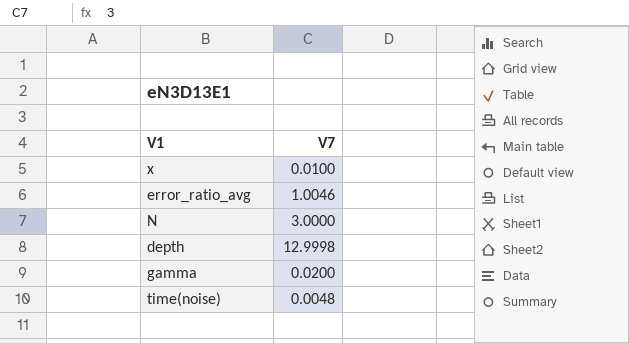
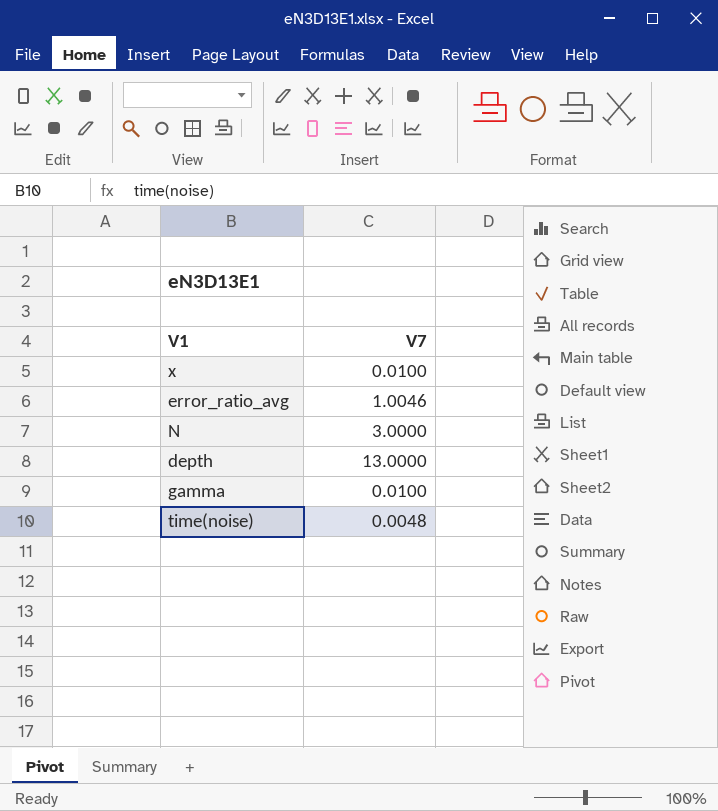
depth | V7: 12.9998 -> 13.0000
gamma | V7: 0.0200 -> 0.0100

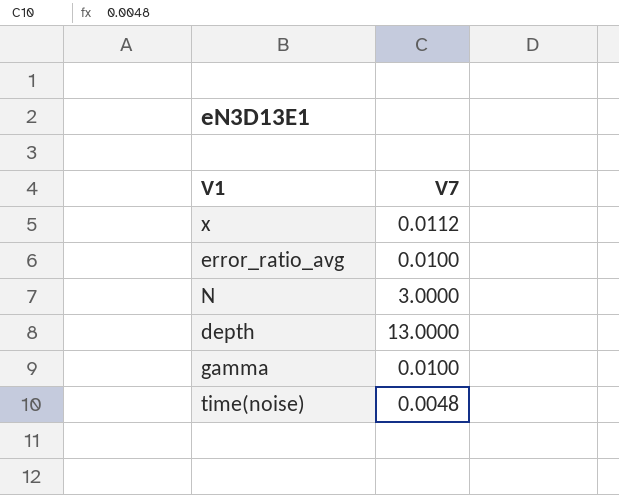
x | V7: 0.0100 -> 0.0112
error_ratio_avg | V7: 1.0046 -> 0.0100

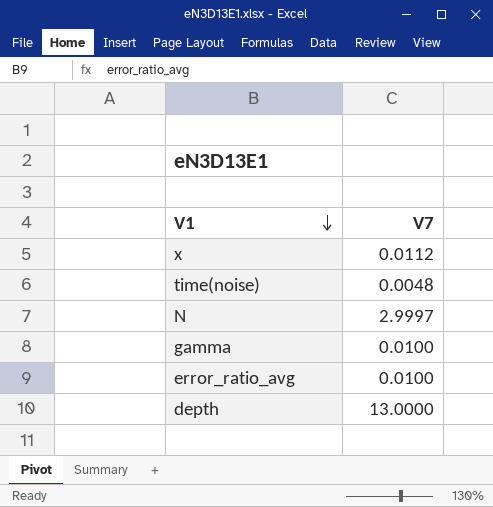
row order: none -> V1 descending
N | V7: 3.0000 -> 2.9997

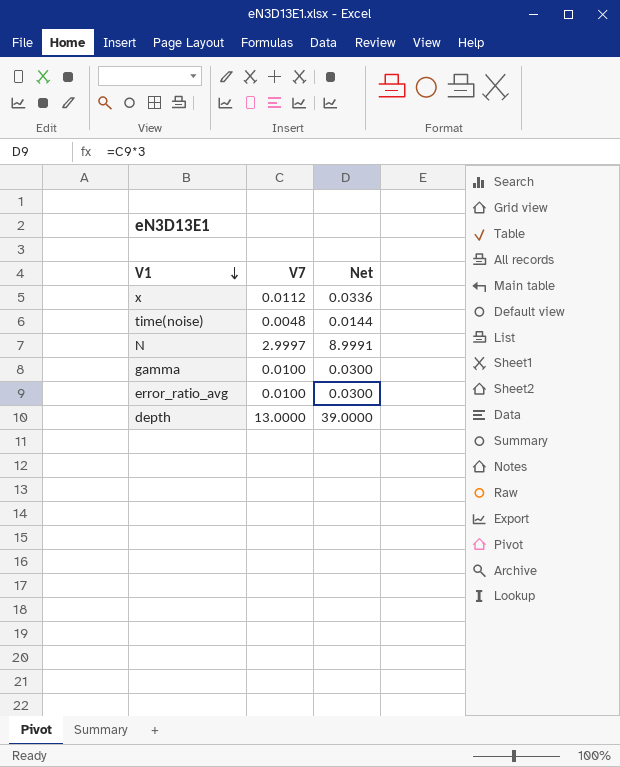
column Net | formula: none -> [V7] * 3

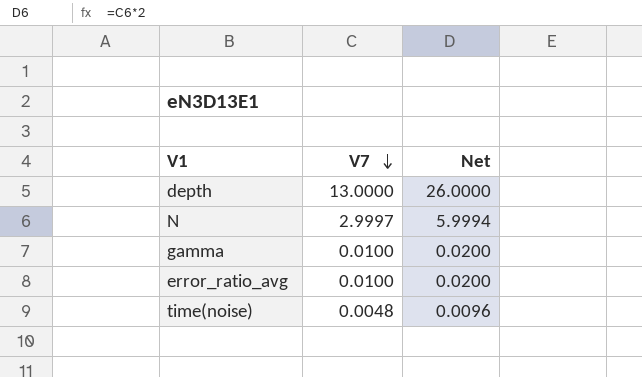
row order: V1 descending -> V7 descending
column Net | formula: [V7] * 3 -> [V7] * 2
row x: 0.0112 | 0.0336 -> none

